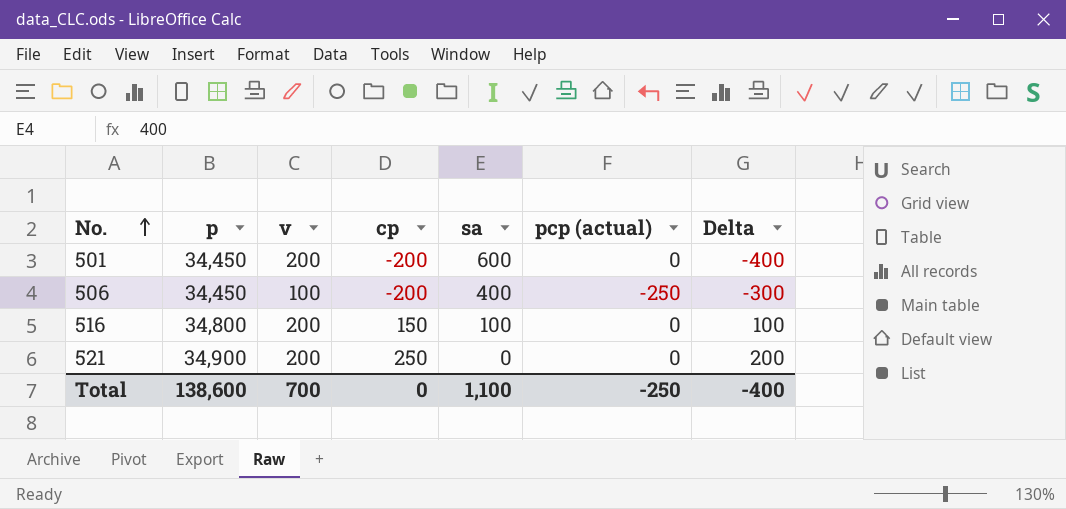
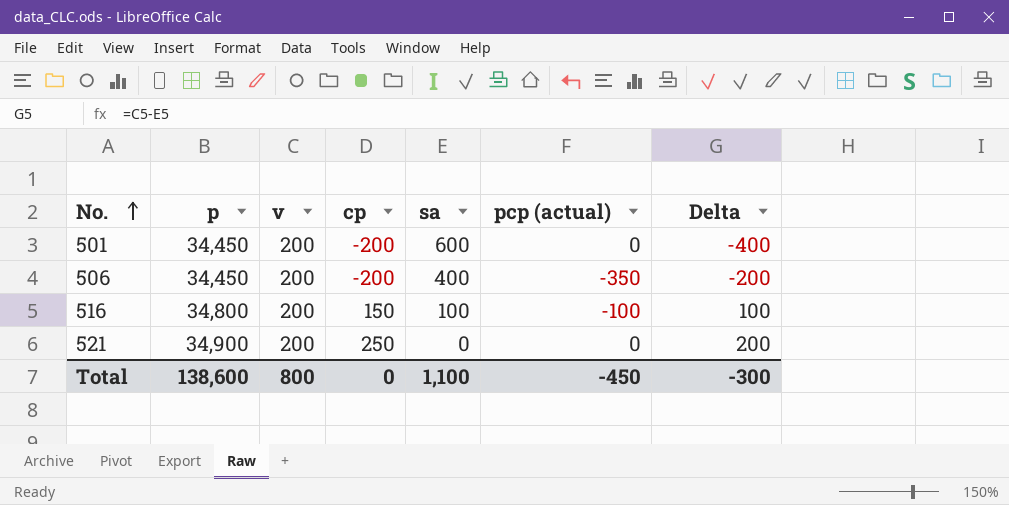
506 | v: 100 -> 200
506 | pcp (actual): -250 -> -350
506 | Delta: -300 -> -200
516 | pcp (actual): 0 -> -100
Total | v: 700 -> 800
Total | pcp (actual): -250 -> -450
Total | Delta: -400 -> -300

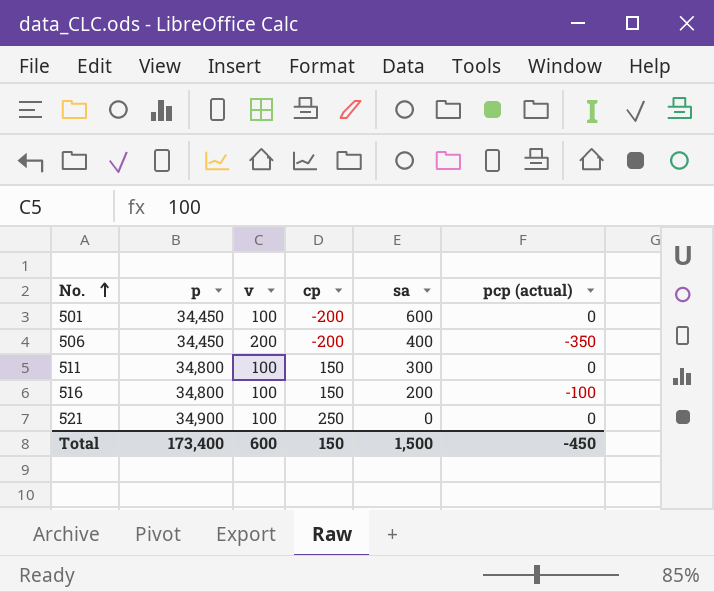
column Delta | formula: [v] - [sa] -> none
501 | v: 200 -> 100
row 511: none -> 34,800 | 100 | 150 | 300 | 0
516 | v: 200 -> 100
516 | sa: 100 -> 200
521 | v: 200 -> 100
Total | p: 138,600 -> 173,400
Total | v: 800 -> 600
Total | cp: 0 -> 150
Total | sa: 1,100 -> 1,500

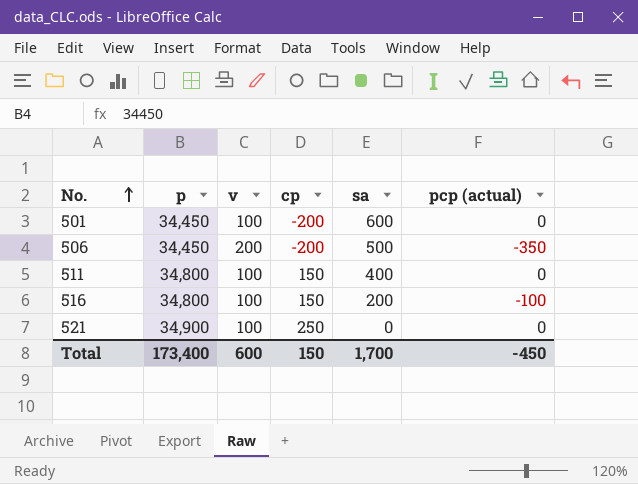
506 | sa: 400 -> 500
511 | sa: 300 -> 400
Total | sa: 1,500 -> 1,700

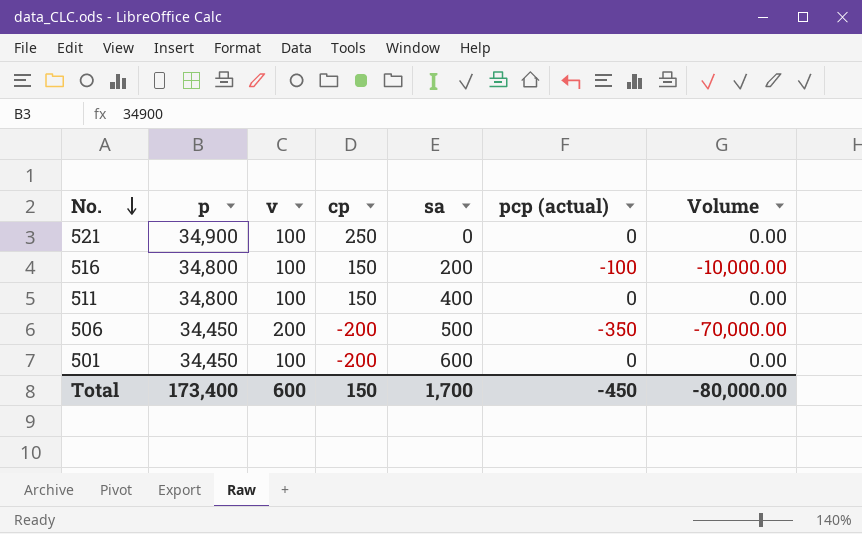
row order: No. ascending -> No. descending
column Volume | formula: none -> [v] * [pcp (actual)]

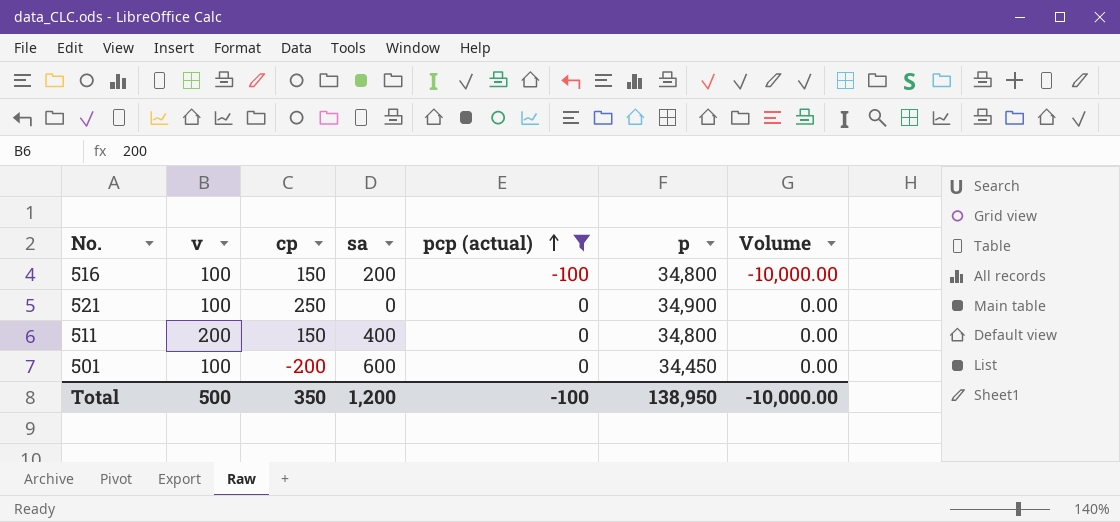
filter: none -> pcp (actual) != -350
row order: No. descending -> pcp (actual) ascending
column p | position: 2 -> 6
511 | v: 100 -> 200
Total | v: 600 -> 500
Total | cp: 150 -> 350
Total | sa: 1,700 -> 1,200
Total | pcp (actual): -450 -> -100
Total | p: 173,400 -> 138,950
Total | Volume: -80,000.00 -> -10,000.00

